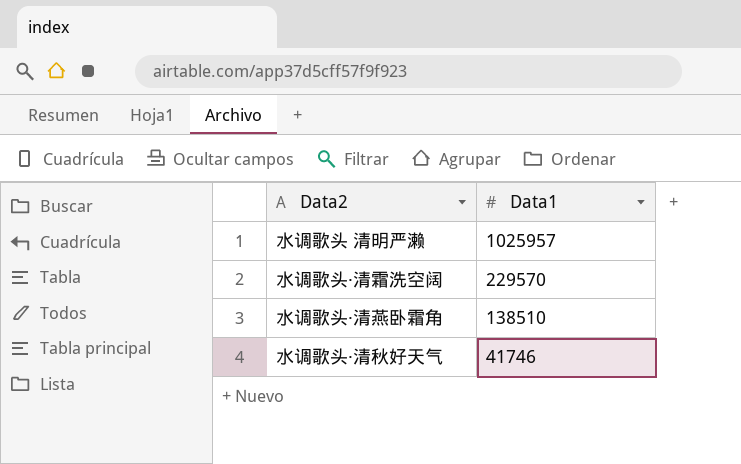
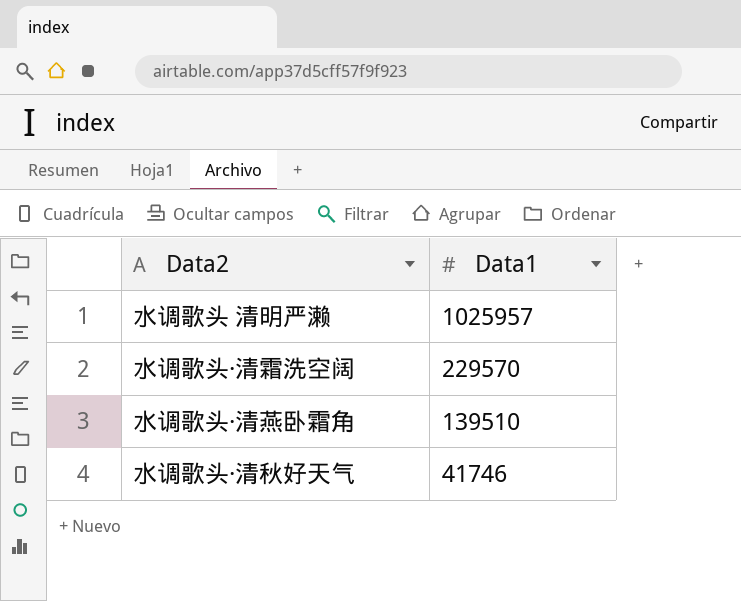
水调歌头·清燕卧霜角 | Data1: 138510 -> 139510

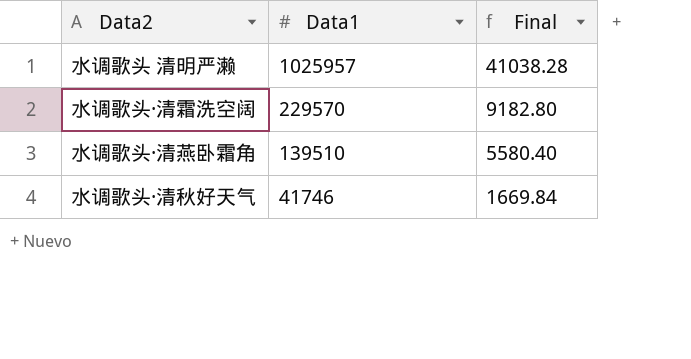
column Final | formula: none -> [Data1] * 0.04

